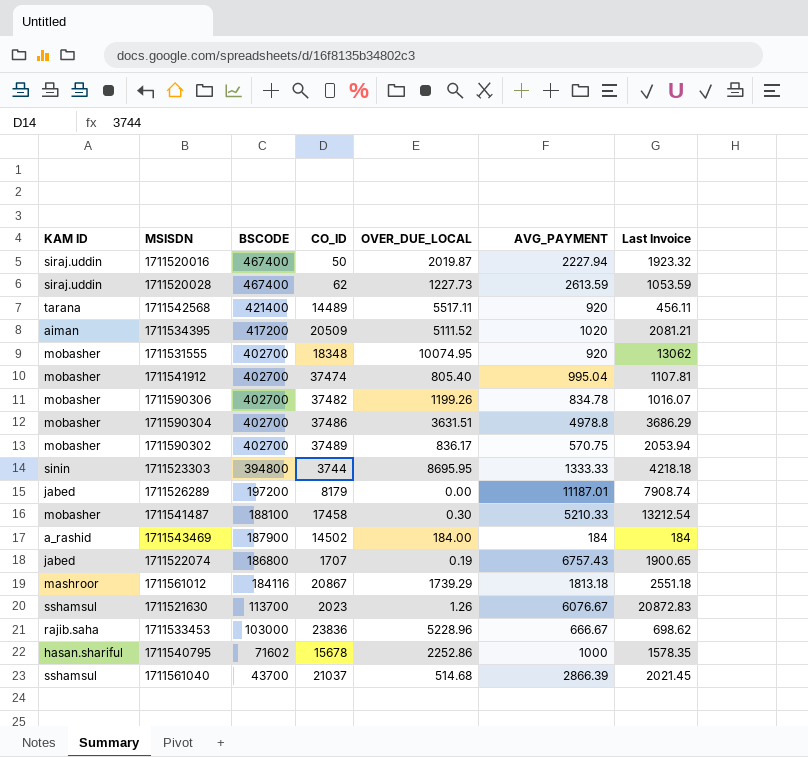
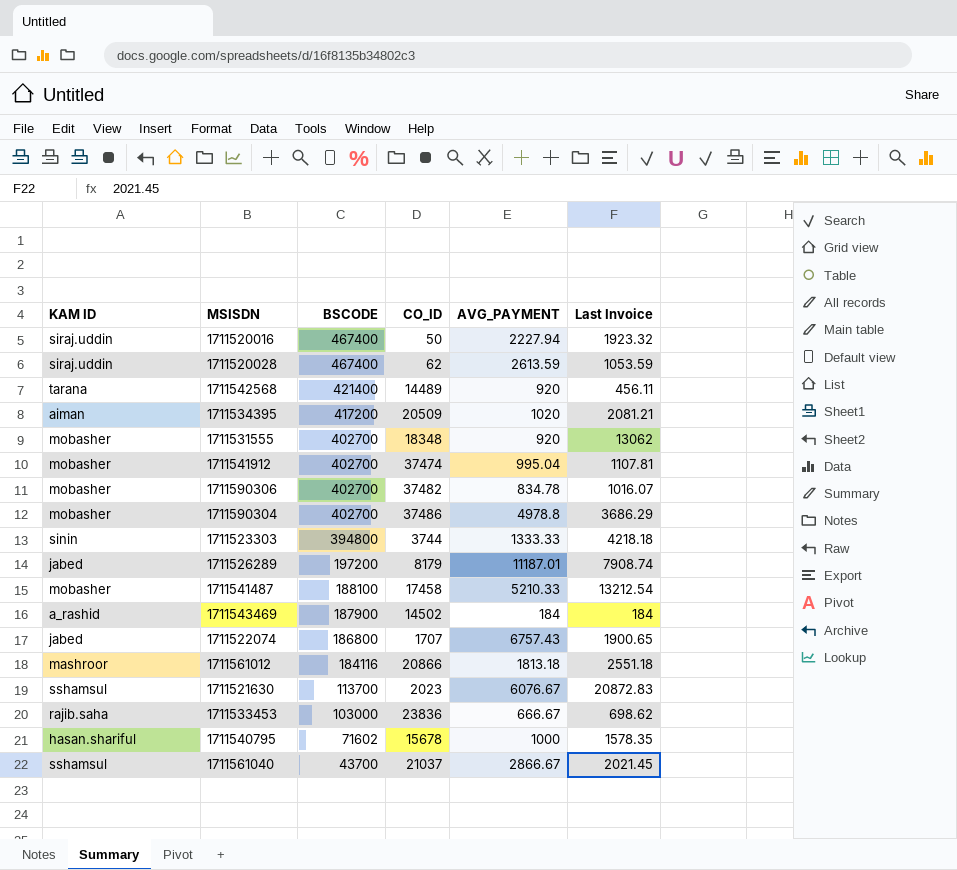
column OVER_DUE_LOCAL | position: 5 -> none
row 1711590302: mobasher | 402700 | 37489 | 836.17 | 570.75 | 2053.94 -> none
1711561012 | CO_ID: 20867 -> 20866
1711561040 | AVG_PAYMENT: 2866.39 -> 2866.67

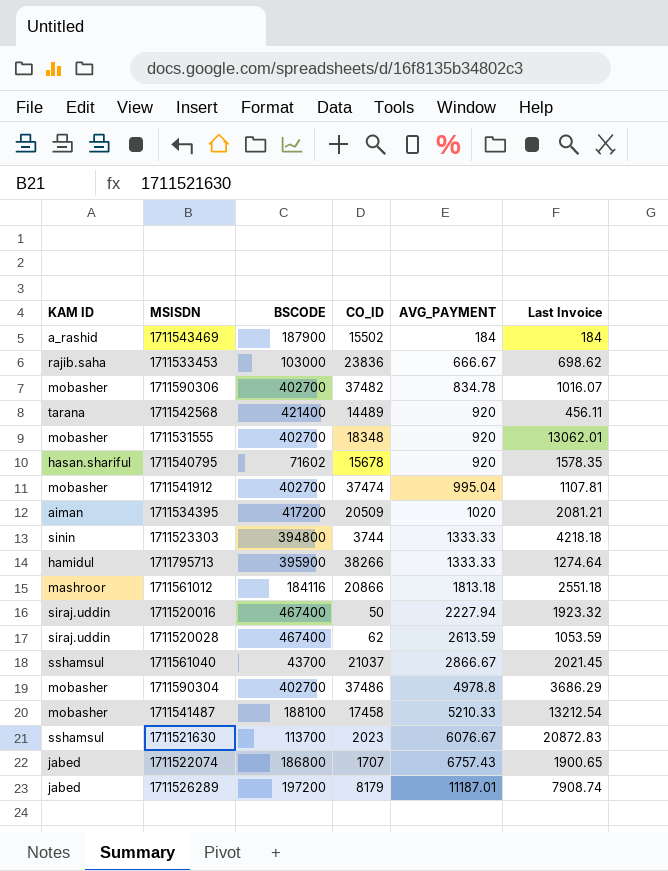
row order: BSCODE descending -> AVG_PAYMENT ascending
1711543469 | CO_ID: 14502 -> 15502
1711531555 | Last Invoice: 13062 -> 13062.01
1711540795 | AVG_PAYMENT: 1000 -> 920
row 1711795713: none -> hamidul | 395900 | 38266 | 1333.33 | 1274.64

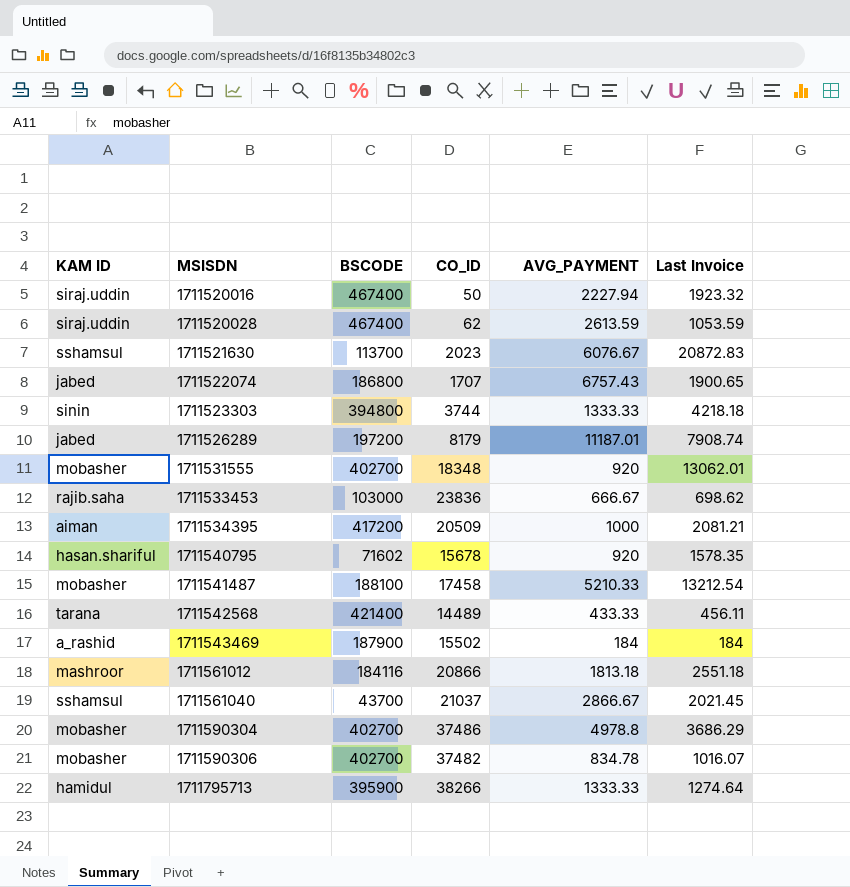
row order: AVG_PAYMENT ascending -> MSISDN ascending
row 1711541912: mobasher | 402700 | 37474 | 995.04 | 1107.81 -> none
1711534395 | AVG_PAYMENT: 1020 -> 1000
1711542568 | AVG_PAYMENT: 920 -> 433.33

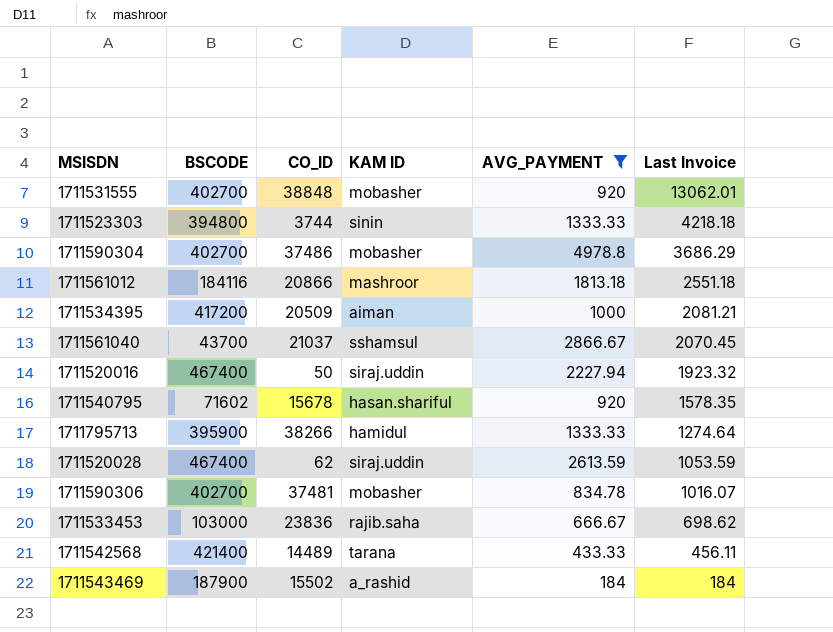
filter: none -> AVG_PAYMENT <= 4978.8
row order: MSISDN ascending -> Last Invoice descending
column KAM ID | position: 1 -> 4
1711531555 | CO_ID: 18348 -> 38848
1711561040 | Last Invoice: 2021.45 -> 2070.45
1711590306 | CO_ID: 37482 -> 37481

